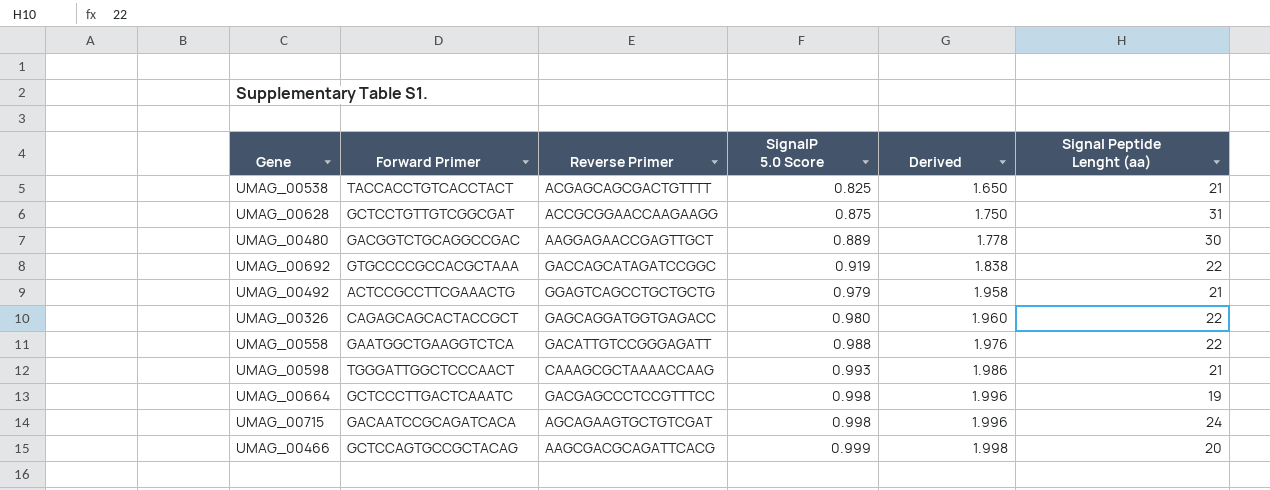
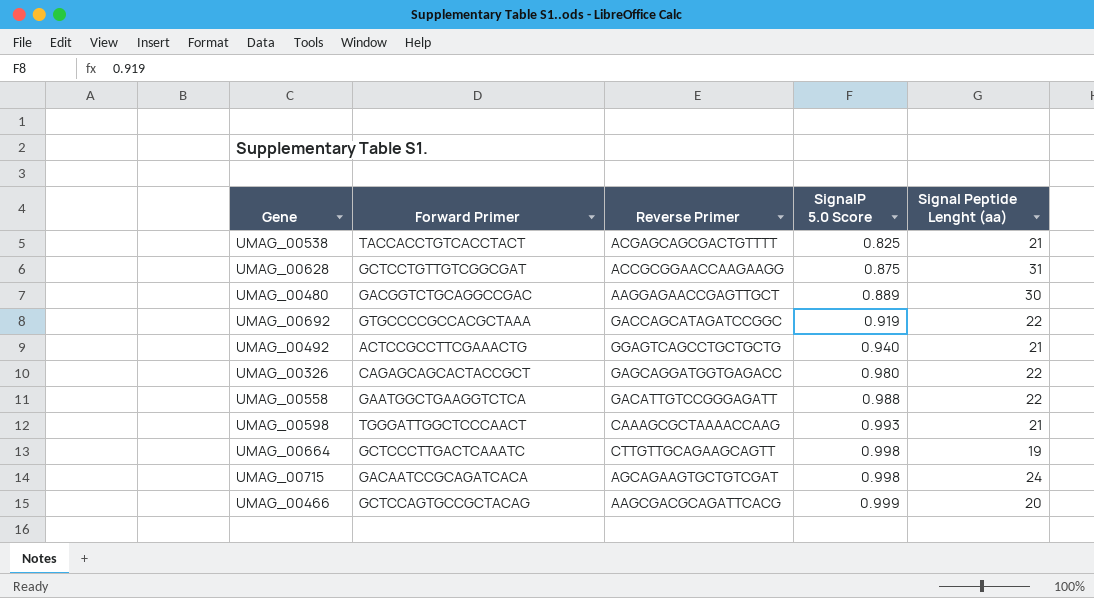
column Derived | formula: [SignalP 5.0 Score] * 2 -> none
UMAG_00492 | SignalP 5.0 Score: 0.979 -> 0.940
UMAG_00664 | Reverse Primer: GACGAGCCCTCCGTTTCC -> CTTGTTGCAGAAGCAGTT

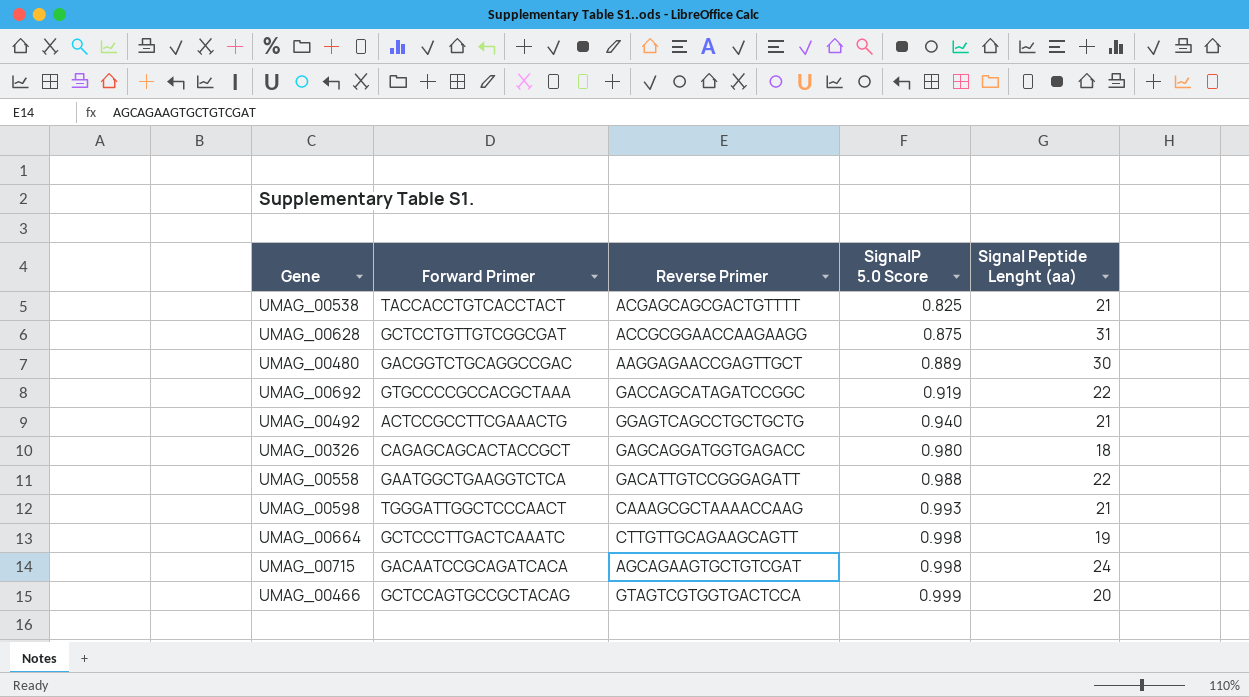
UMAG_00326 | Signal Peptide Lenght (aa): 22 -> 18
UMAG_00466 | Reverse Primer: AAGCGACGCAGATTCACG -> GTAGTCGTGGTGACTCCA

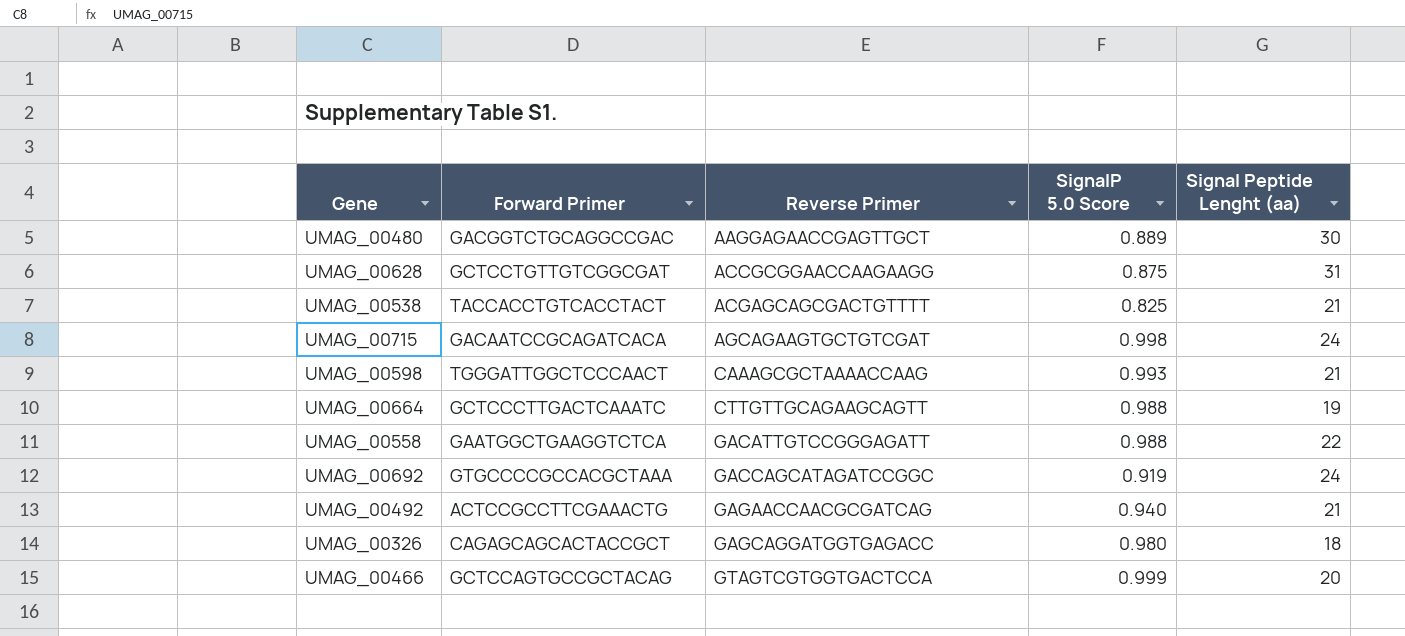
row order: SignalP 5.0 Score ascending -> Reverse Primer ascending
UMAG_00664 | SignalP 5.0 Score: 0.998 -> 0.988
UMAG_00692 | Signal Peptide Lenght (aa): 22 -> 24
UMAG_00492 | Reverse Primer: GGAGTCAGCCTGCTGCTG -> GAGAACCAACGCGATCAG

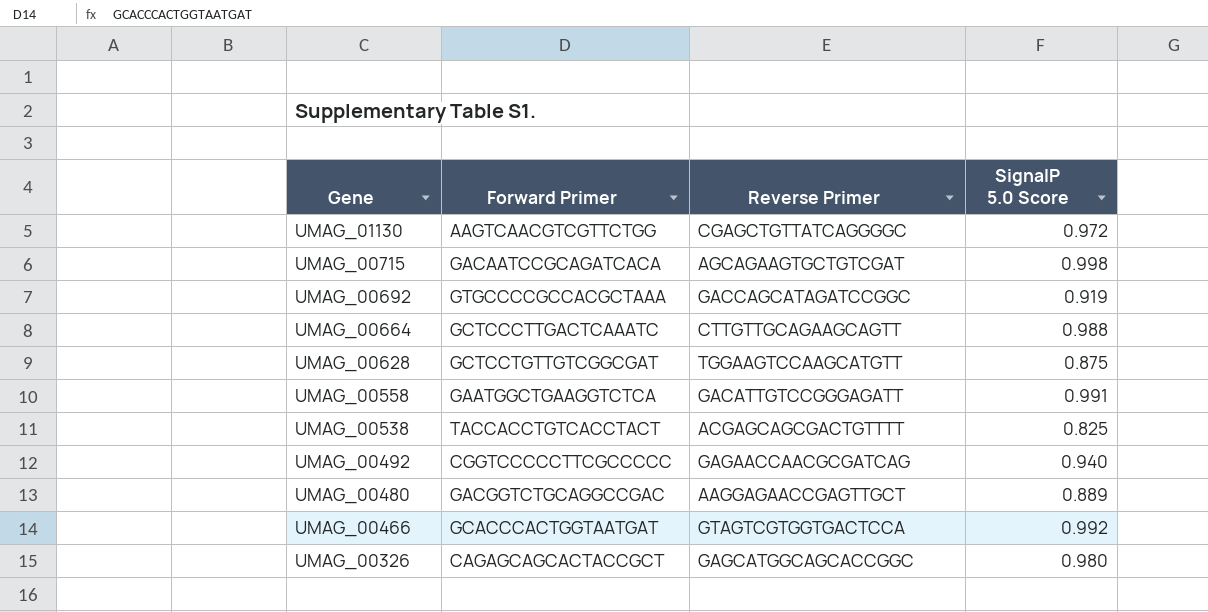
row order: Reverse Primer ascending -> Gene descending
column Signal Peptide Lenght (aa) | position: 5 -> none
row UMAG_00598: TGGGATTGGCTCCCAACT | CAAAGCGCTAAAACCAAG | 0.993 | 21 -> none
row UMAG_01130: none -> AAGTCAACGTCGTTCTGG | CGAGCTGTTATCAGGGGC | 0.972
UMAG_00628 | Reverse Primer: ACCGCGGAACCAAGAAGG -> TGGAAGTCCAAGCATGTT
UMAG_00558 | SignalP 5.0 Score: 0.988 -> 0.991
UMAG_00492 | Forward Primer: ACTCCGCCTTCGAAACTG -> CGGTCCCCCTTCGCCCCC
UMAG_00466 | Forward Primer: GCTCCAGTGCCGCTACAG -> GCACCCACTGGTAATGAT
UMAG_00466 | SignalP 5.0 Score: 0.999 -> 0.992
UMAG_00326 | Reverse Primer: GAGCAGGATGGTGAGACC -> GAGCATGGCAGCACCGGC

